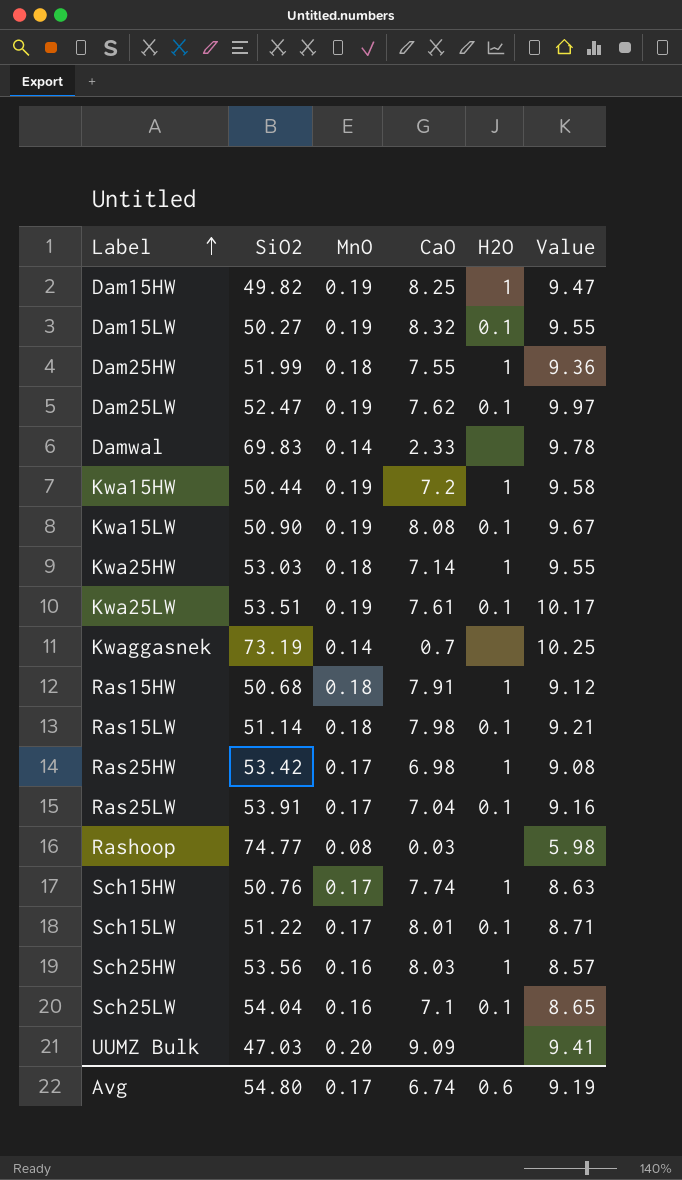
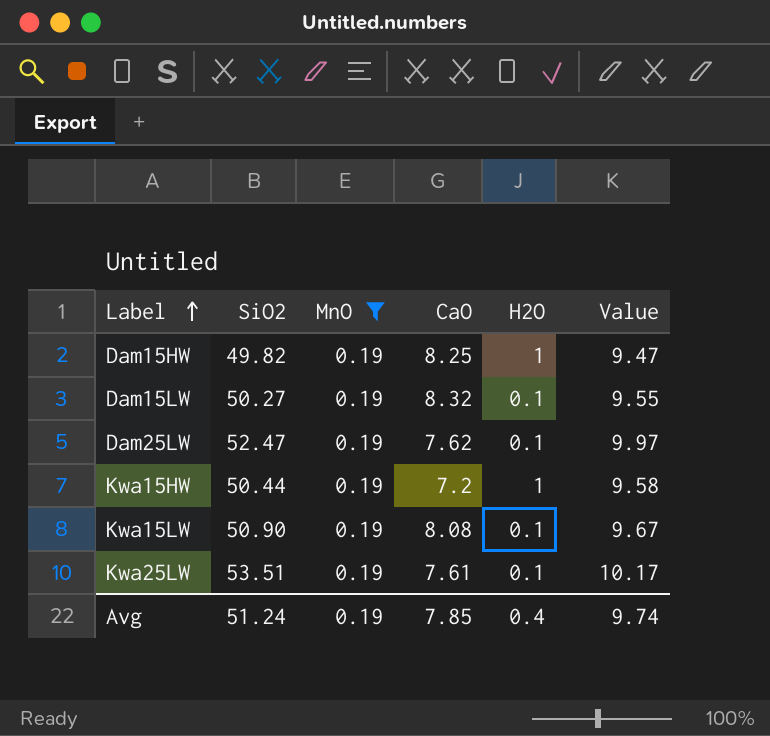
filter: none -> MnO = 0.19
Avg | SiO2: 54.80 -> 51.24
Avg | MnO: 0.17 -> 0.19
Avg | CaO: 6.74 -> 7.85
Avg | H2O: 0.6 -> 0.4
Avg | Value: 9.19 -> 9.74

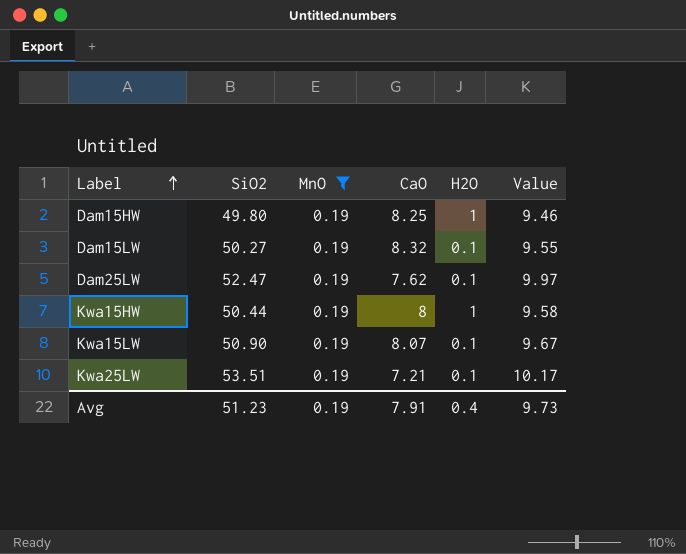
Dam15HW | SiO2: 49.82 -> 49.80
Dam15HW | Value: 9.47 -> 9.46
Kwa15HW | CaO: 7.2 -> 8
Kwa15LW | CaO: 8.08 -> 8.07
Kwa25LW | CaO: 7.61 -> 7.21
Avg | SiO2: 51.24 -> 51.23
Avg | CaO: 7.85 -> 7.91
Avg | Value: 9.74 -> 9.73

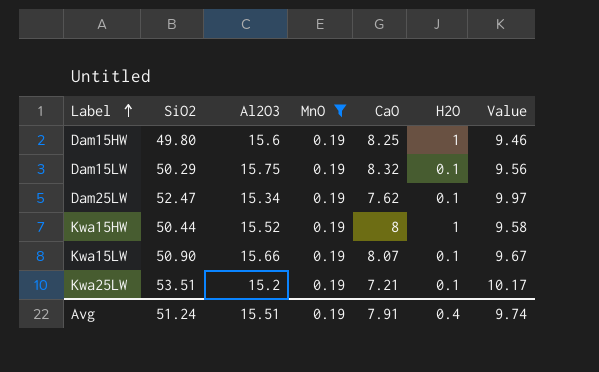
column Al2O3 | position: none -> 3
Dam15LW | SiO2: 50.27 -> 50.29
Dam15LW | Value: 9.55 -> 9.56
Avg | SiO2: 51.23 -> 51.24
Avg | Value: 9.73 -> 9.74

